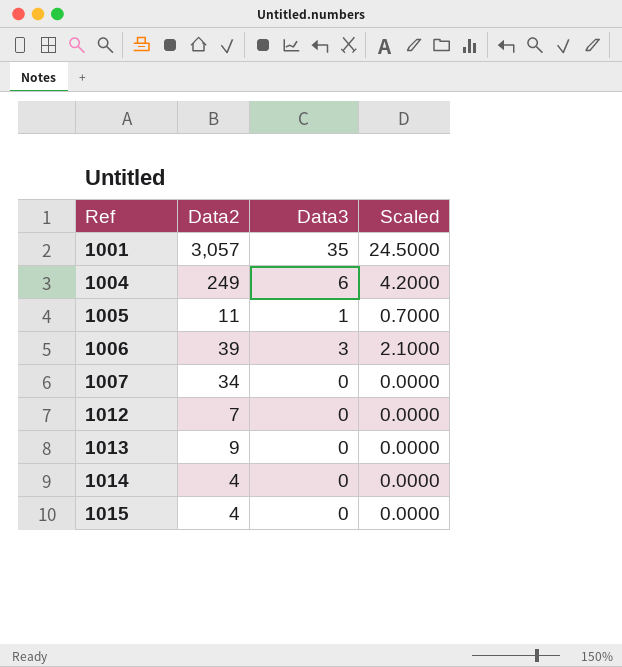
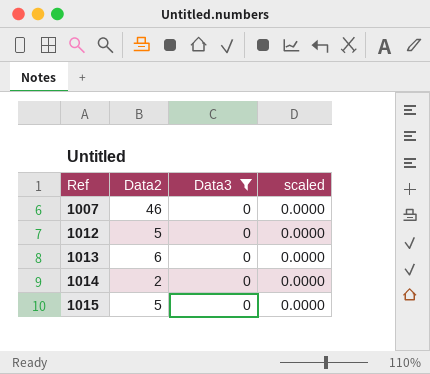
filter: none -> Data3 = 0
column name: Scaled -> scaled
1007 | Data2: 34 -> 46
1012 | Data2: 7 -> 5
1013 | Data2: 9 -> 6
1014 | Data2: 4 -> 2
1015 | Data2: 4 -> 5

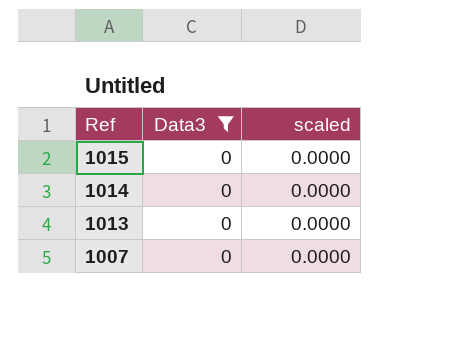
row order: Ref ascending -> Ref descending
column Data2 | position: 2 -> none
row 1012: 5 | 0 | 0.0000 -> none

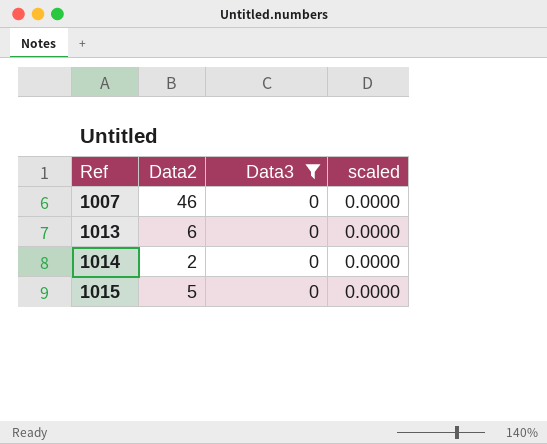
row order: Ref descending -> Ref ascending
column Data2 | position: none -> 2

